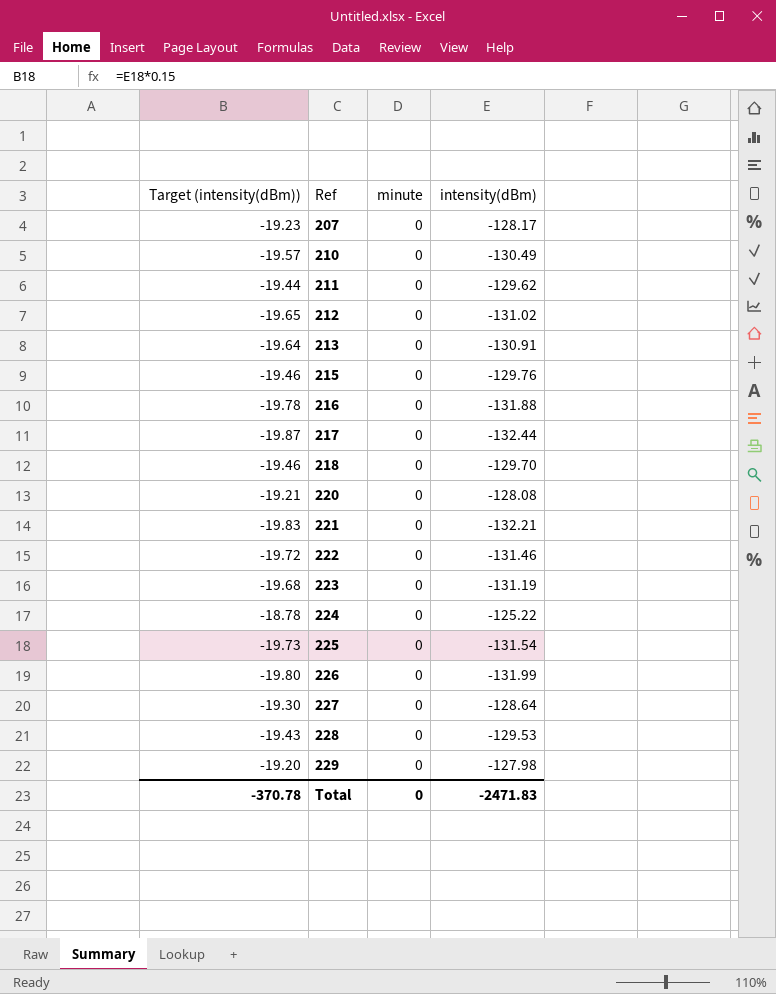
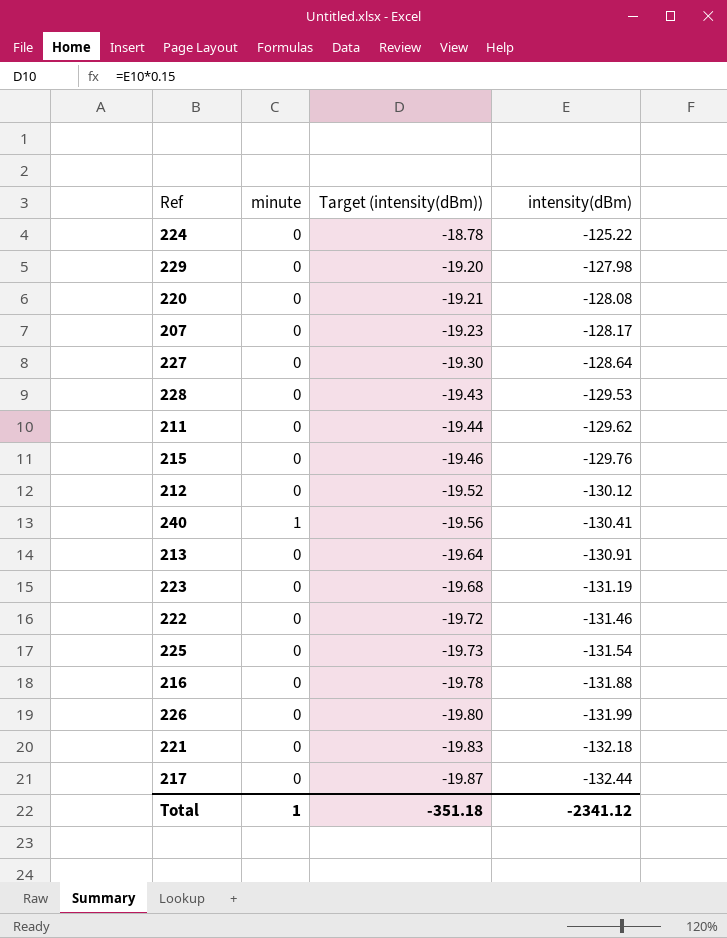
row order: Ref ascending -> Target (intensity(dBm)) descending
column Target (intensity(dBm)) | position: 1 -> 3
row 210: -19.57 | 0 | -130.49 -> none
row 218: -19.46 | 0 | -129.70 -> none
212 | Target (intensity(dBm)): -19.65 -> -19.52
212 | intensity(dBm): -131.02 -> -130.12
row 240: none -> 1 | -19.56 | -130.41
221 | intensity(dBm): -132.21 -> -132.18
Total | minute: 0 -> 1
Total | Target (intensity(dBm)): -370.78 -> -351.18
Total | intensity(dBm): -2471.83 -> -2341.12

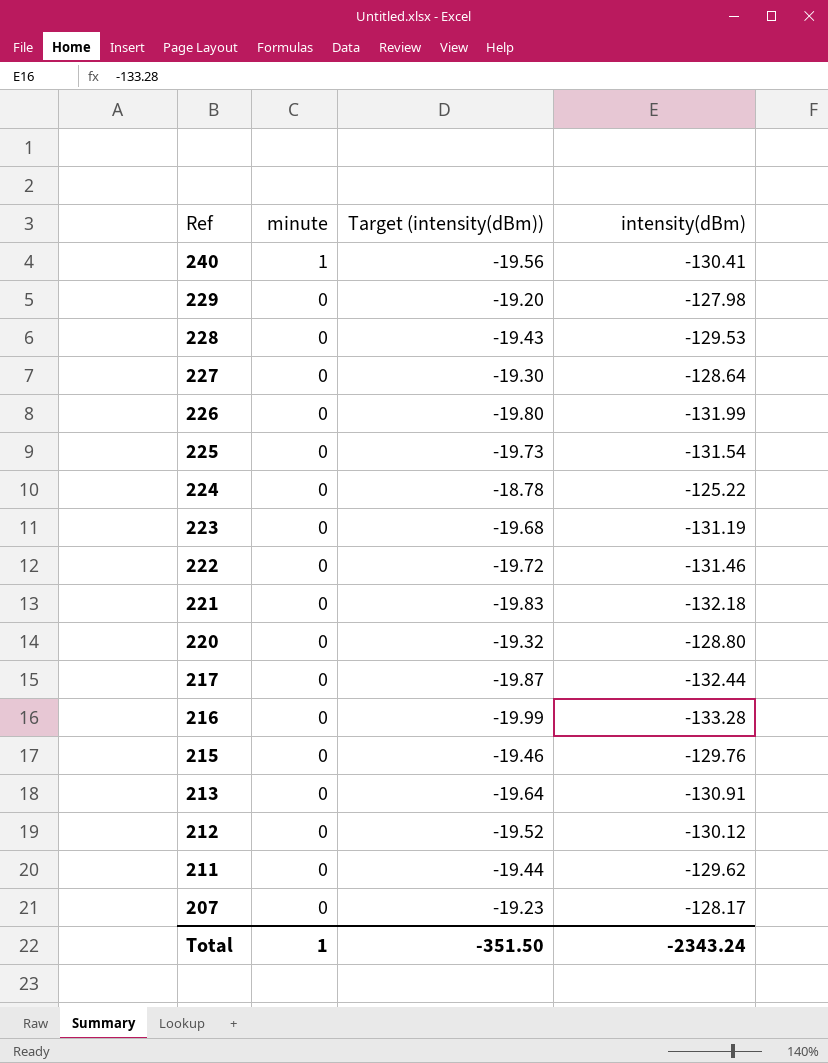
row order: Target (intensity(dBm)) descending -> Ref descending
220 | Target (intensity(dBm)): -19.21 -> -19.32
220 | intensity(dBm): -128.08 -> -128.80
216 | Target (intensity(dBm)): -19.78 -> -19.99
216 | intensity(dBm): -131.88 -> -133.28
Total | Target (intensity(dBm)): -351.18 -> -351.50
Total | intensity(dBm): -2341.12 -> -2343.24

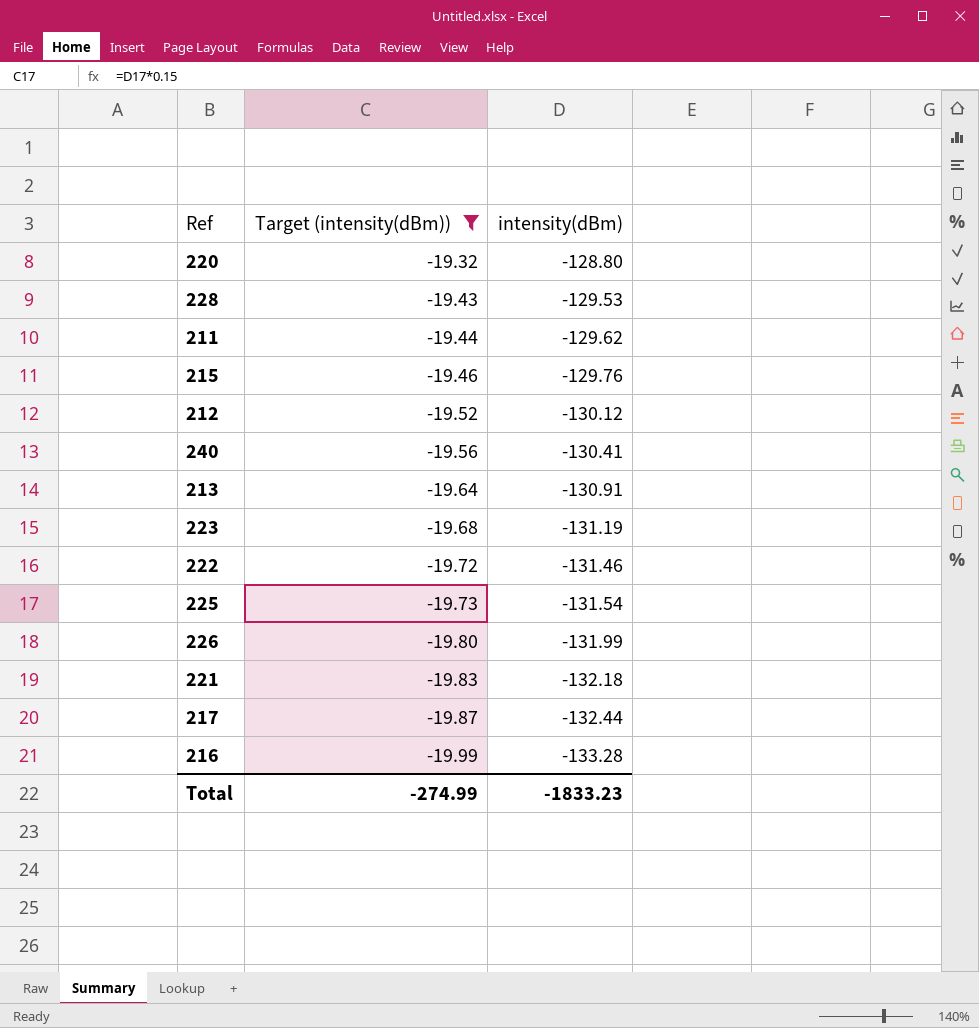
filter: none -> Target (intensity(dBm)) <= -19.32
row order: Ref descending -> Target (intensity(dBm)) descending
column minute | position: 2 -> none
Total | Target (intensity(dBm)): -351.50 -> -274.99
Total | intensity(dBm): -2343.24 -> -1833.23

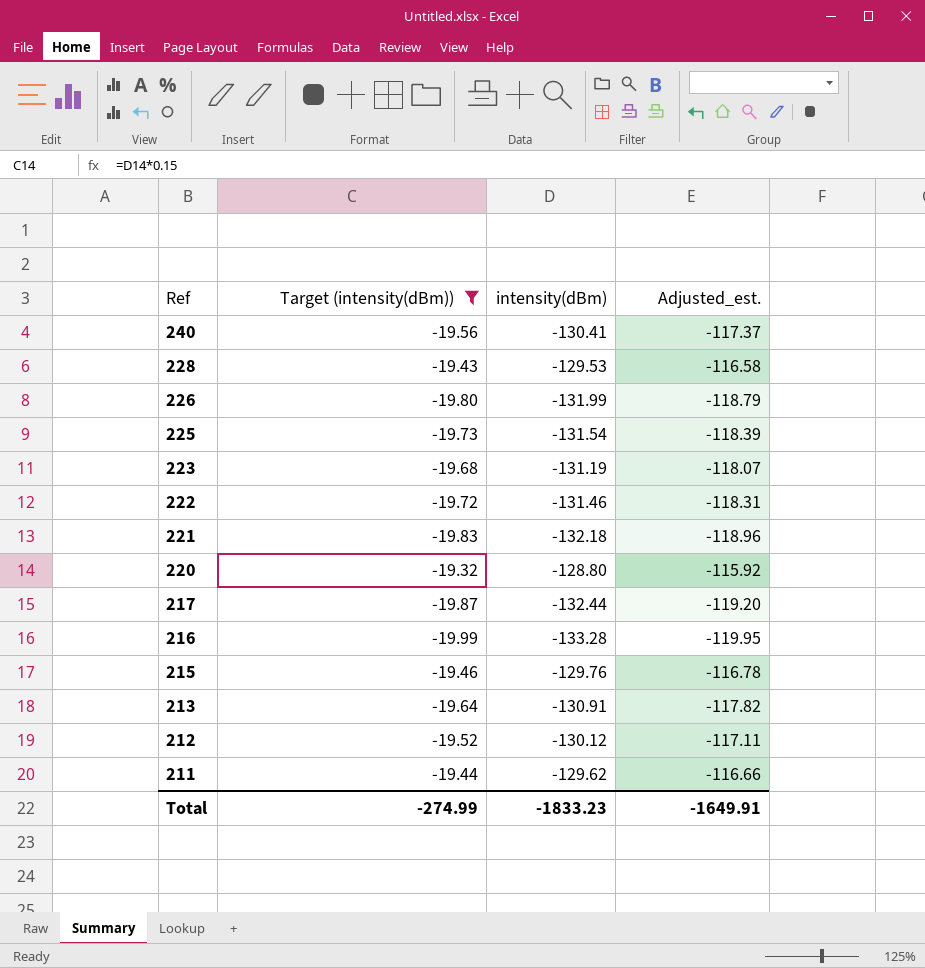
row order: Target (intensity(dBm)) descending -> Ref descending
column Adjusted_est. | formula: none -> [intensity(dBm)] * 0.9

